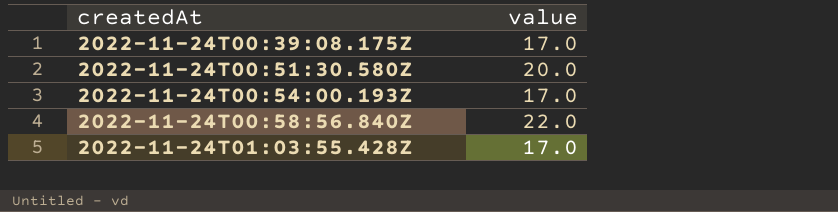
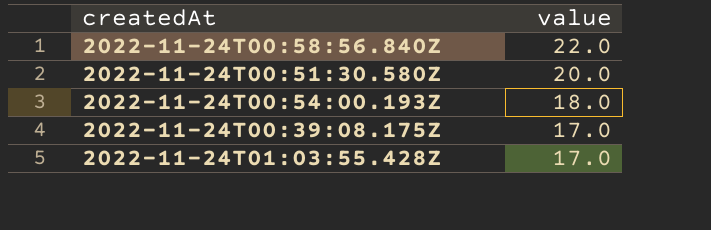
row order: createdAt ascending -> value descending
2022-11-24T00:54:00.193Z | value: 17.0 -> 18.0

